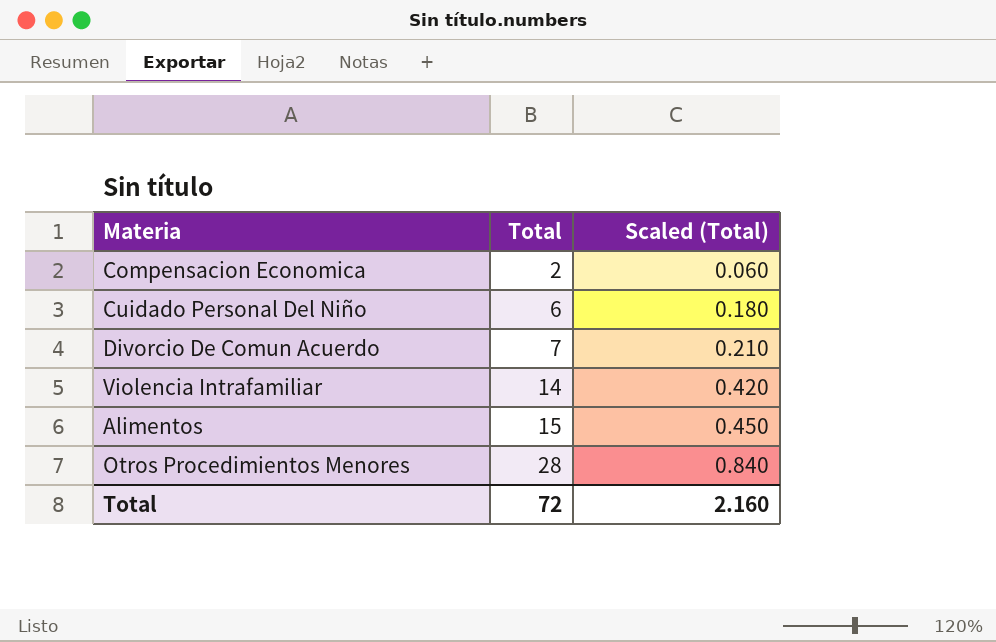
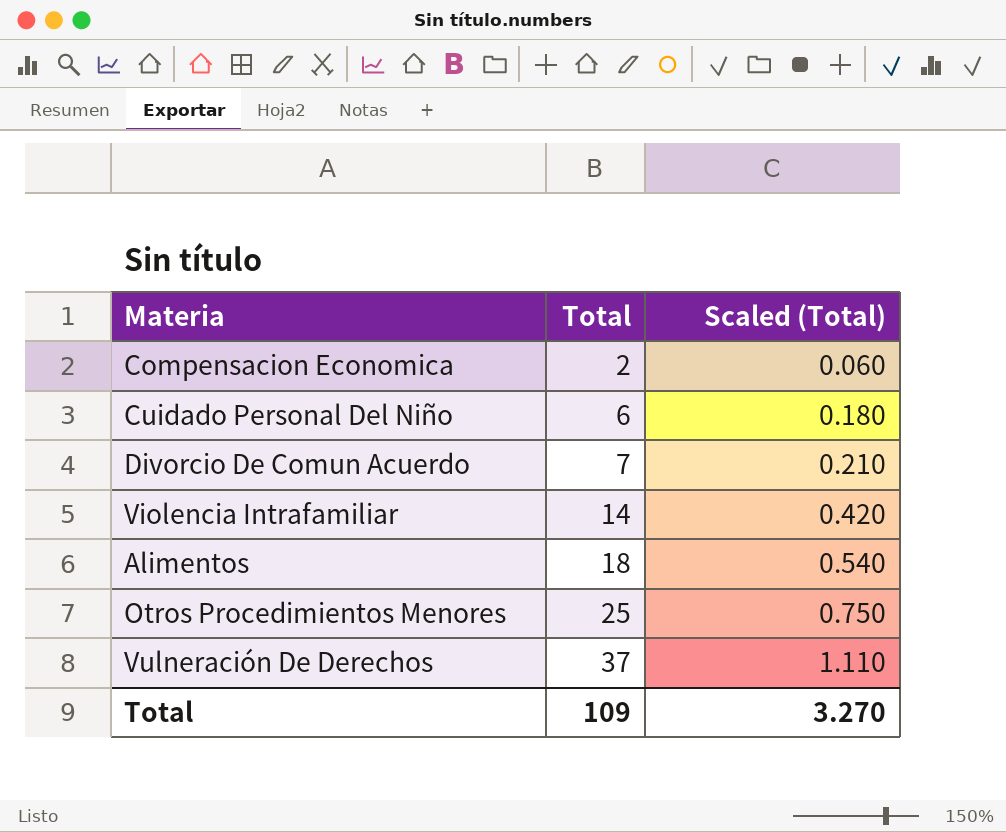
Alimentos | Total: 15 -> 18
Alimentos | Scaled (Total): 0.450 -> 0.540
Otros Procedimientos Menores | Total: 28 -> 25
Otros Procedimientos Menores | Scaled (Total): 0.840 -> 0.750
row Vulneración De Derechos: none -> 37 | 1.110
Total | Total: 72 -> 109
Total | Scaled (Total): 2.160 -> 3.270

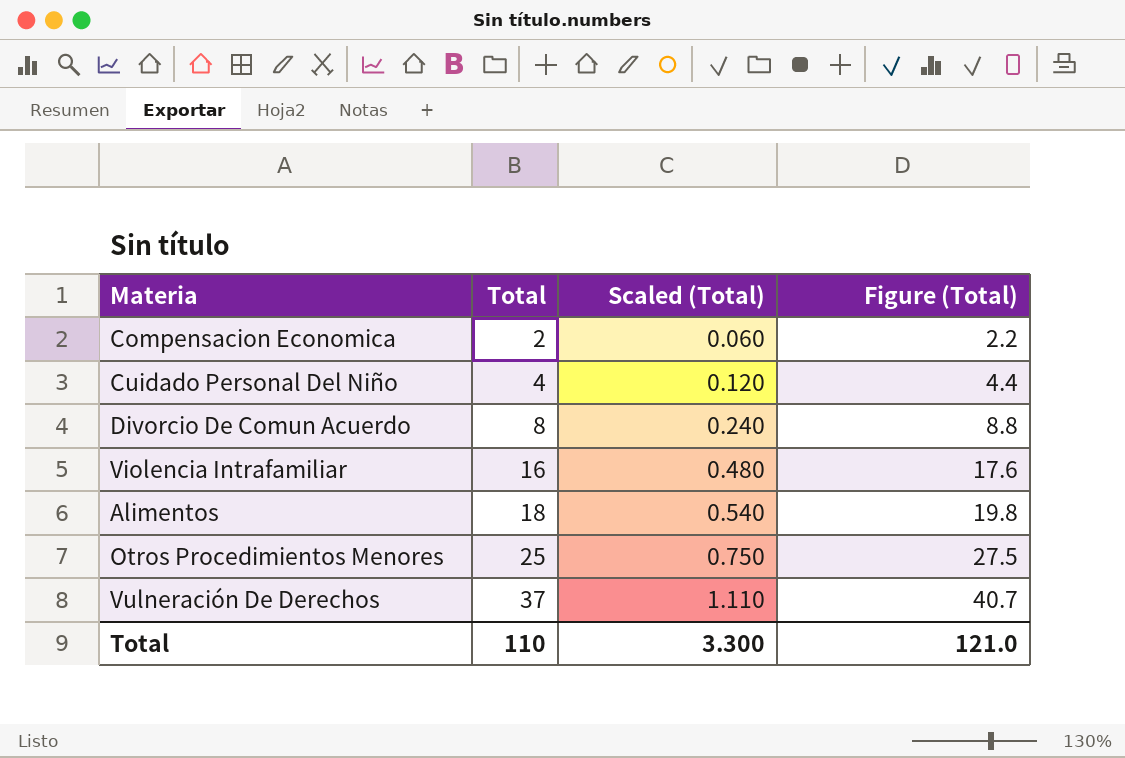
column Figure (Total) | formula: none -> [Total] * 1.1
Cuidado Personal Del Niño | Total: 6 -> 4
Cuidado Personal Del Niño | Scaled (Total): 0.180 -> 0.120
Divorcio De Comun Acuerdo | Total: 7 -> 8
Divorcio De Comun Acuerdo | Scaled (Total): 0.210 -> 0.240
Violencia Intrafamiliar | Total: 14 -> 16
Violencia Intrafamiliar | Scaled (Total): 0.420 -> 0.480
Total | Total: 109 -> 110
Total | Scaled (Total): 3.270 -> 3.300

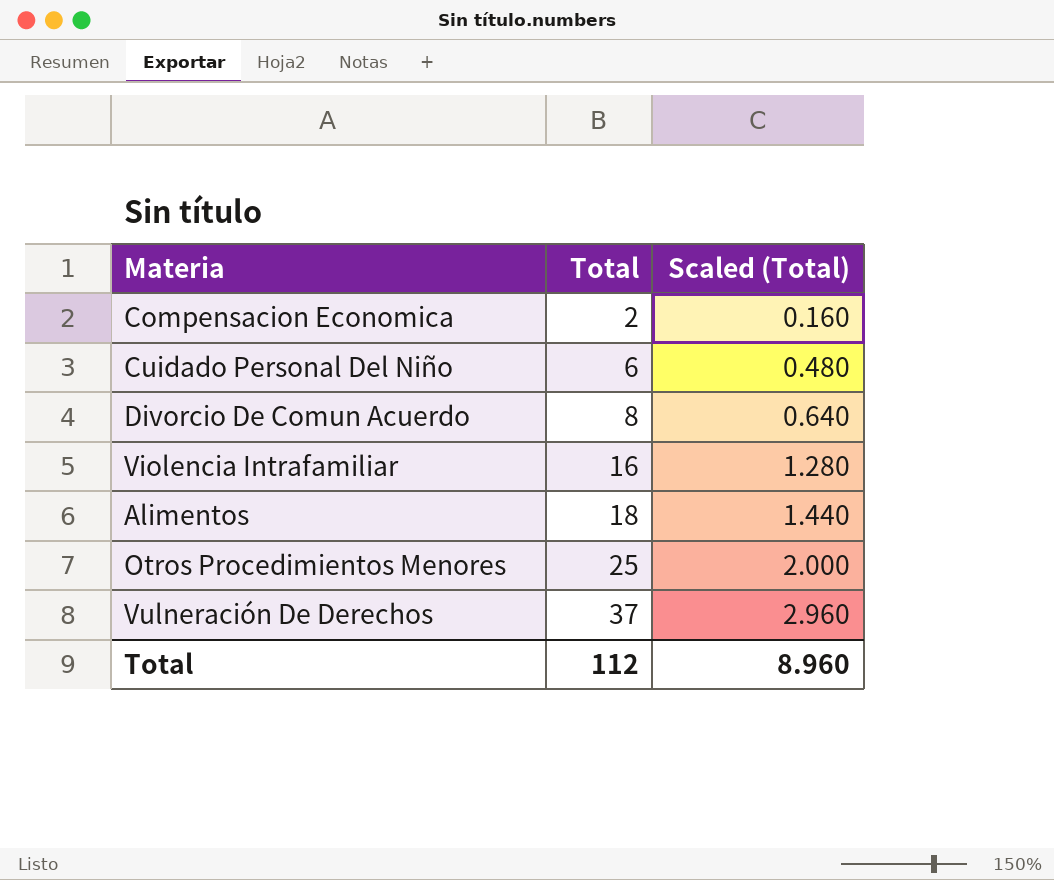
column Figure (Total) | formula: [Total] * 1.1 -> none
column Scaled (Total) | formula: [Total] * 0.03 -> [Total] * 0.08
Cuidado Personal Del Niño | Total: 4 -> 6
Total | Total: 110 -> 112
Total | Scaled (Total): 3.300 -> 8.960

